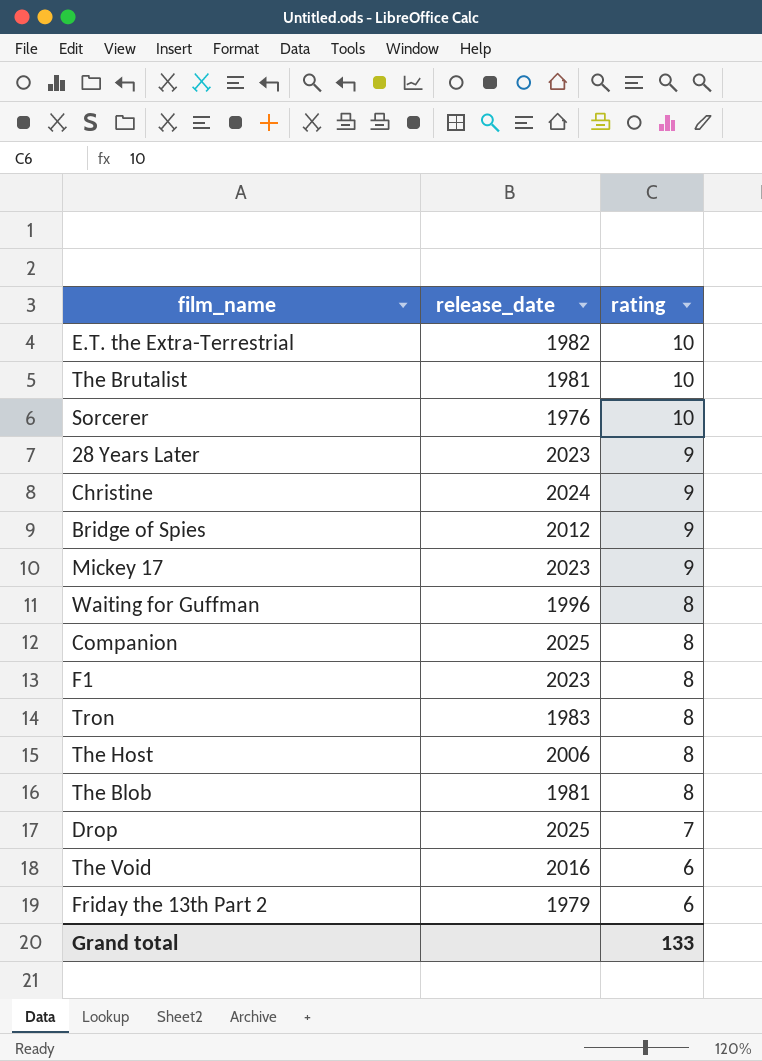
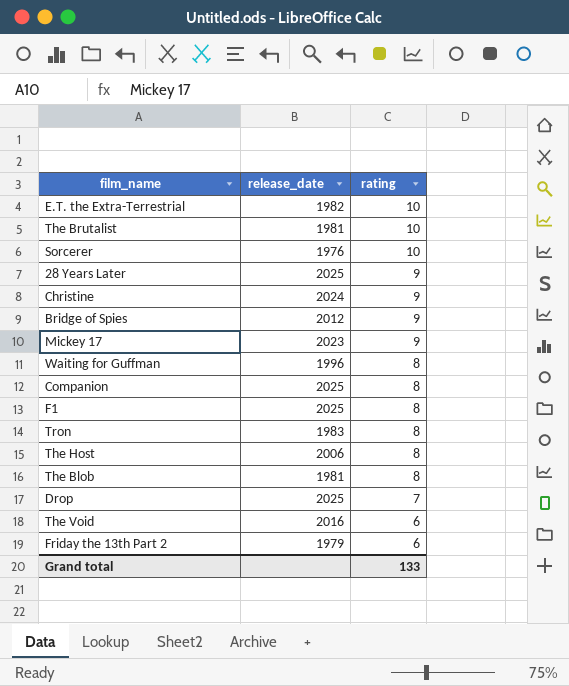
28 Years Later | release_date: 2023 -> 2025
F1 | release_date: 2023 -> 2025

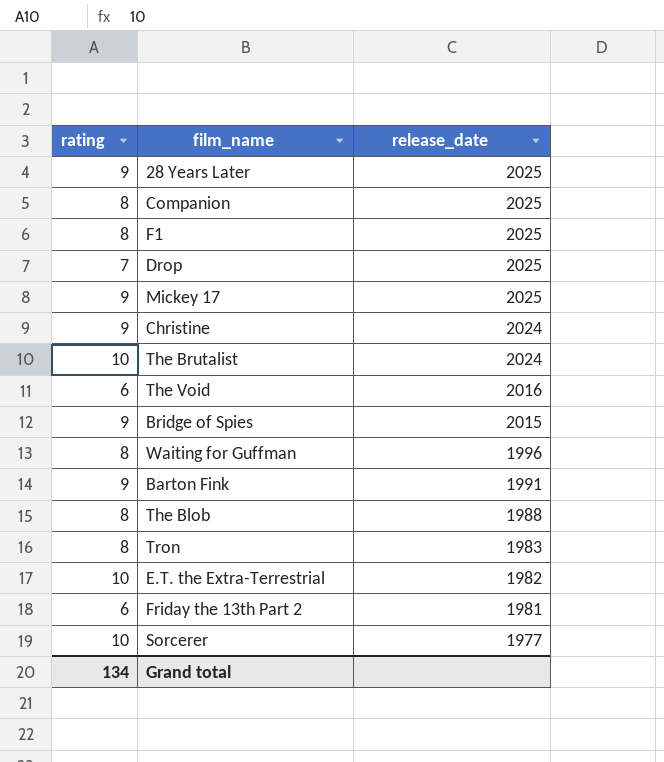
row order: rating descending -> release_date descending
column rating | position: 3 -> 1
row The Host: 2006 | 8 -> none
Mickey 17 | release_date: 2023 -> 2025
The Brutalist | release_date: 1981 -> 2024
Bridge of Spies | release_date: 2012 -> 2015
row Barton Fink: none -> 9 | 1991
The Blob | release_date: 1981 -> 1988
Friday the 13th Part 2 | release_date: 1979 -> 1981
Sorcerer | release_date: 1976 -> 1977
Grand total | rating: 133 -> 134

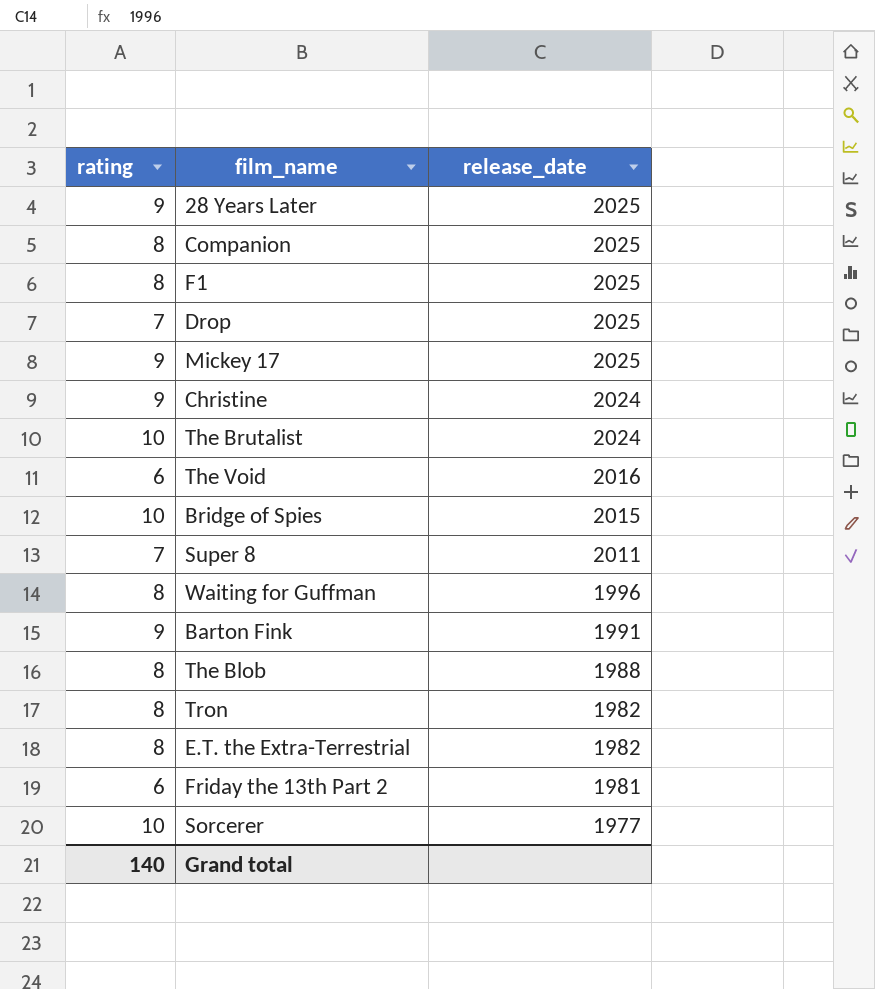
Bridge of Spies | rating: 9 -> 10
row Super 8: none -> 7 | 2011
Tron | release_date: 1983 -> 1982
E.T. the Extra-Terrestrial | rating: 10 -> 8
Grand total | rating: 134 -> 140

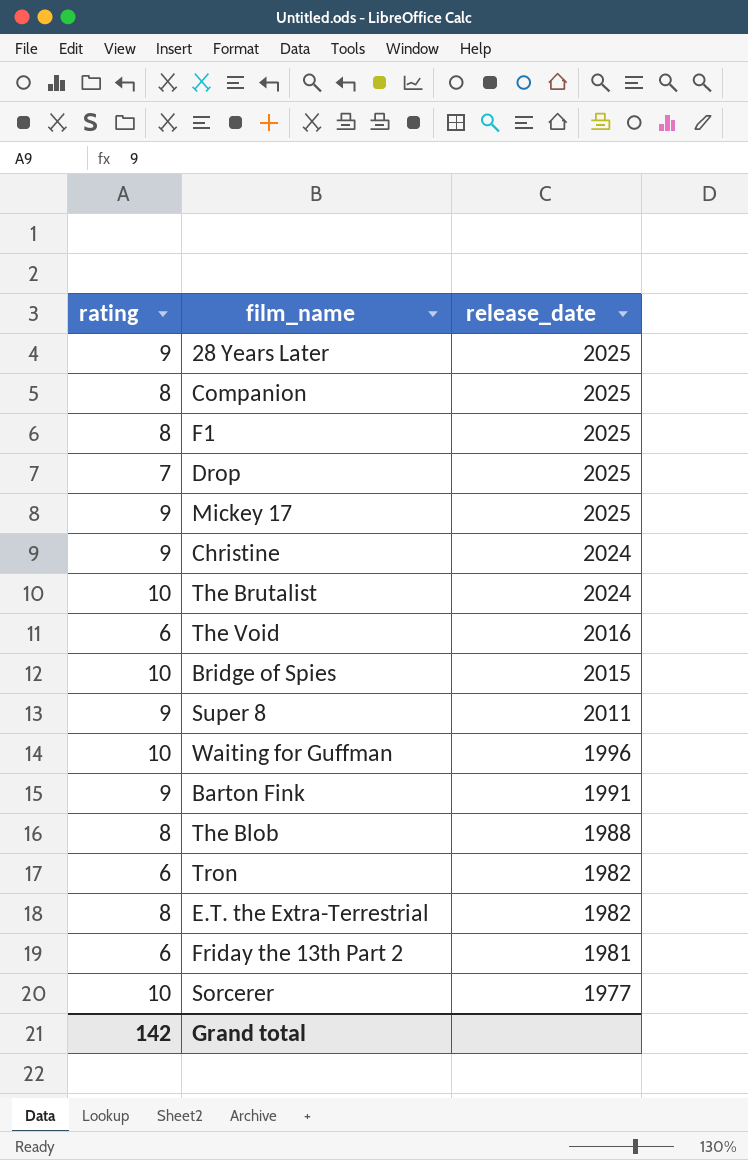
Super 8 | rating: 7 -> 9
Waiting for Guffman | rating: 8 -> 10
Tron | rating: 8 -> 6
Grand total | rating: 140 -> 142

